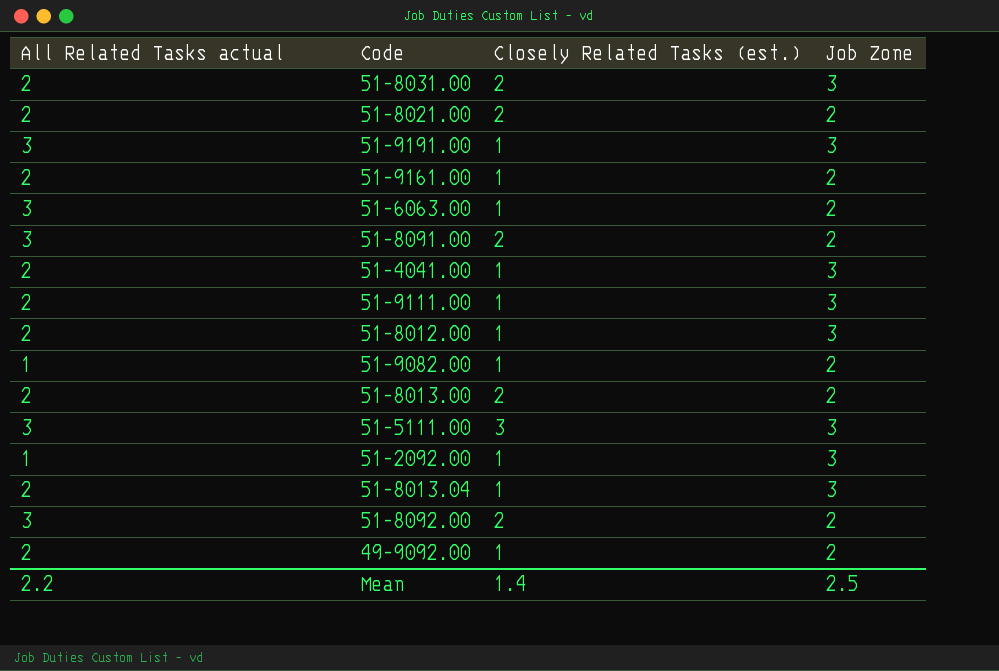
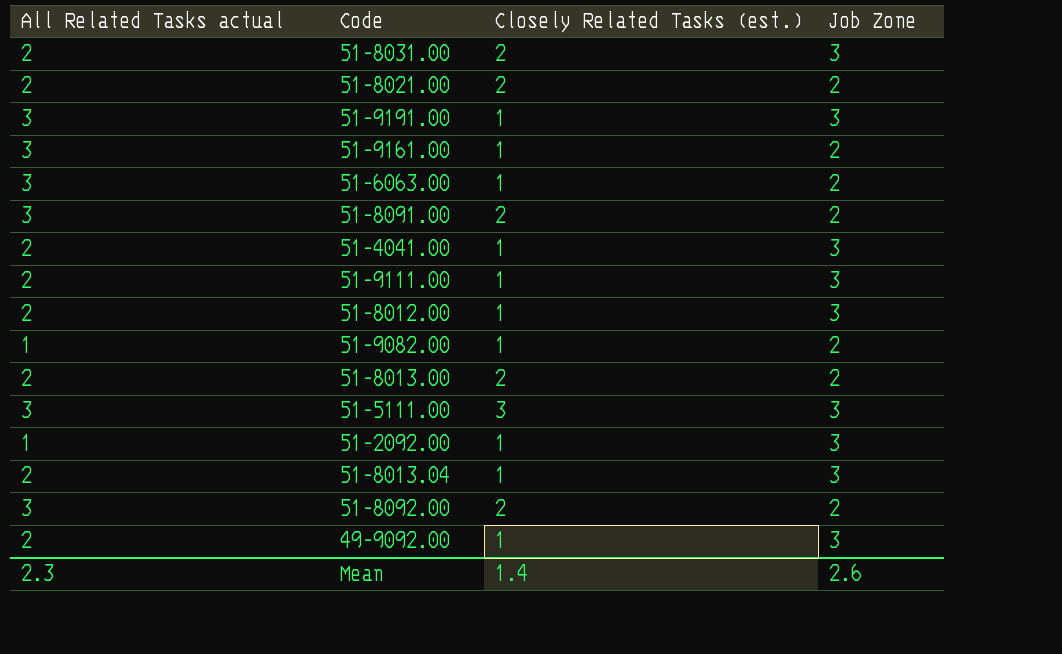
51-9161.00 | All Related Tasks actual: 2 -> 3
49-9092.00 | Job Zone: 2 -> 3
Mean | All Related Tasks actual: 2.2 -> 2.3
Mean | Job Zone: 2.5 -> 2.6

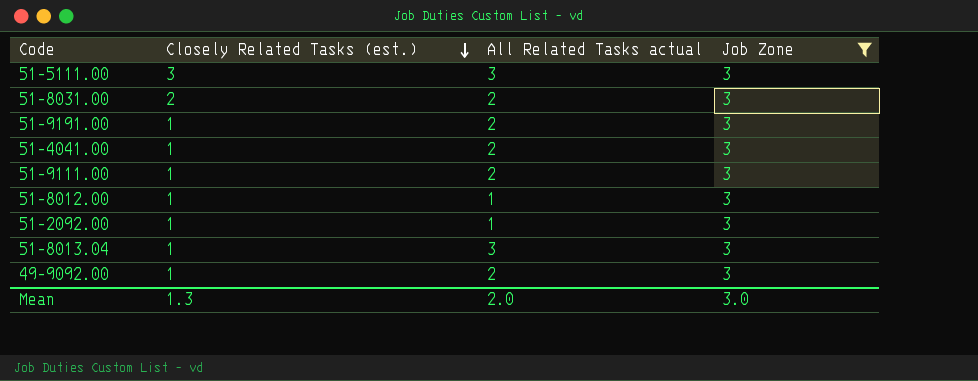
filter: none -> Job Zone = 3
row order: none -> Closely Related Tasks (est.) descending
column All Related Tasks actual | position: 1 -> 3
51-9191.00 | All Related Tasks actual: 3 -> 2
51-8012.00 | All Related Tasks actual: 2 -> 1
51-8013.04 | All Related Tasks actual: 2 -> 3
Mean | Closely Related Tasks (est.): 1.4 -> 1.3
Mean | All Related Tasks actual: 2.3 -> 2.0
Mean | Job Zone: 2.6 -> 3.0

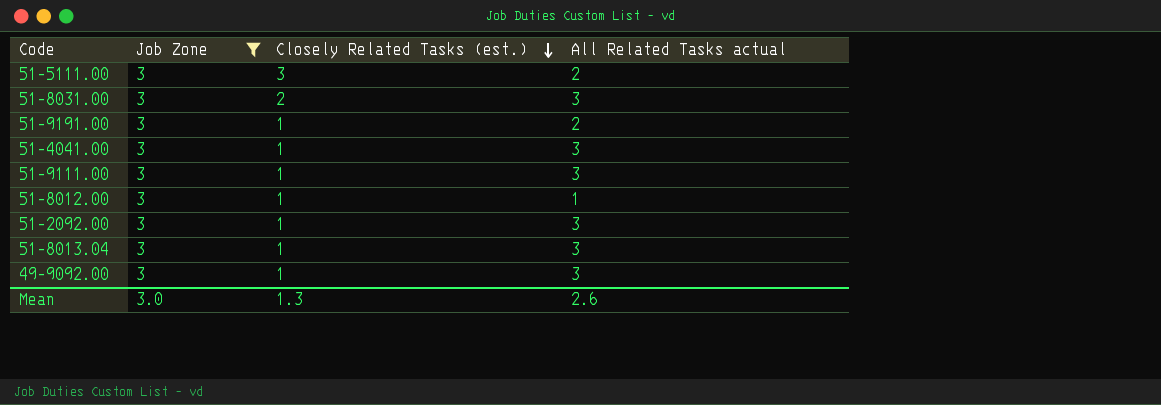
column Job Zone | position: 4 -> 2
51-5111.00 | All Related Tasks actual: 3 -> 2
51-8031.00 | All Related Tasks actual: 2 -> 3
51-4041.00 | All Related Tasks actual: 2 -> 3
51-9111.00 | All Related Tasks actual: 2 -> 3
51-2092.00 | All Related Tasks actual: 1 -> 3
49-9092.00 | All Related Tasks actual: 2 -> 3
Mean | All Related Tasks actual: 2.0 -> 2.6

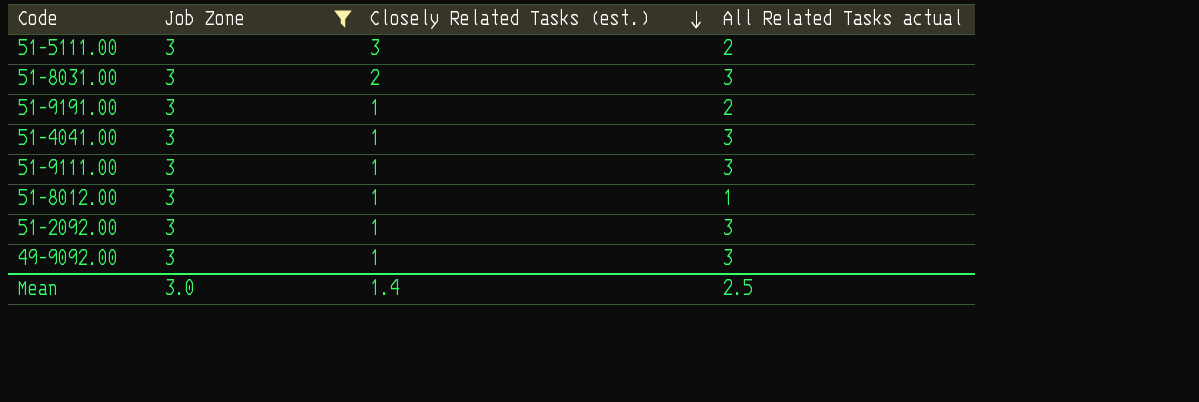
row 51-8013.04: 3 | 1 | 3 -> none
Mean | Closely Related Tasks (est.): 1.3 -> 1.4
Mean | All Related Tasks actual: 2.6 -> 2.5

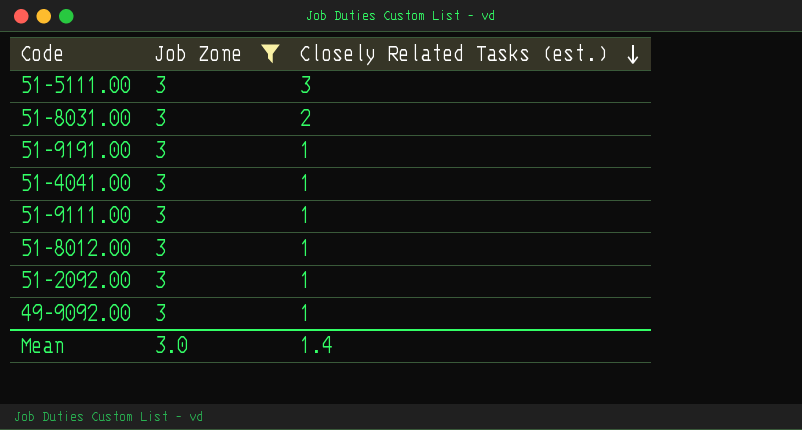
column All Related Tasks actual | position: 4 -> none

